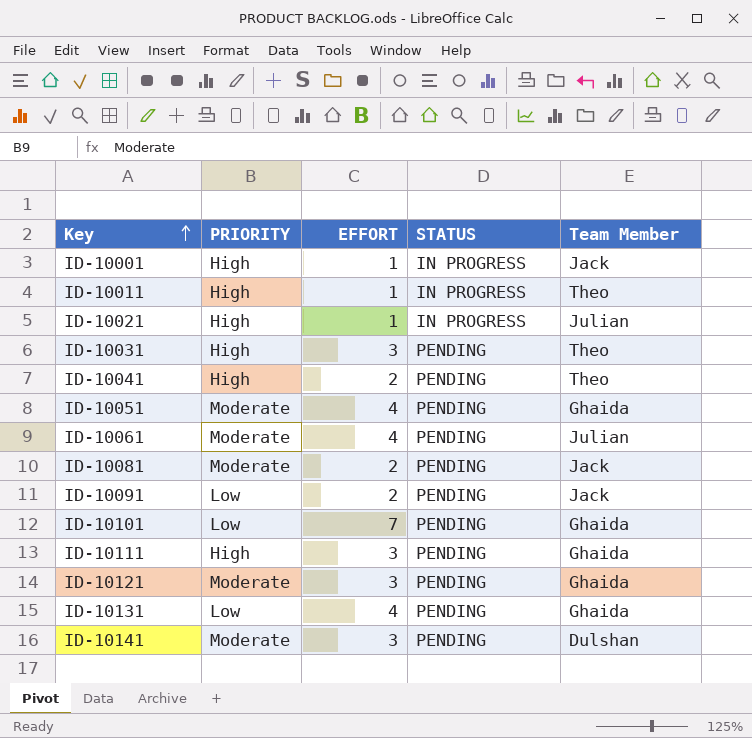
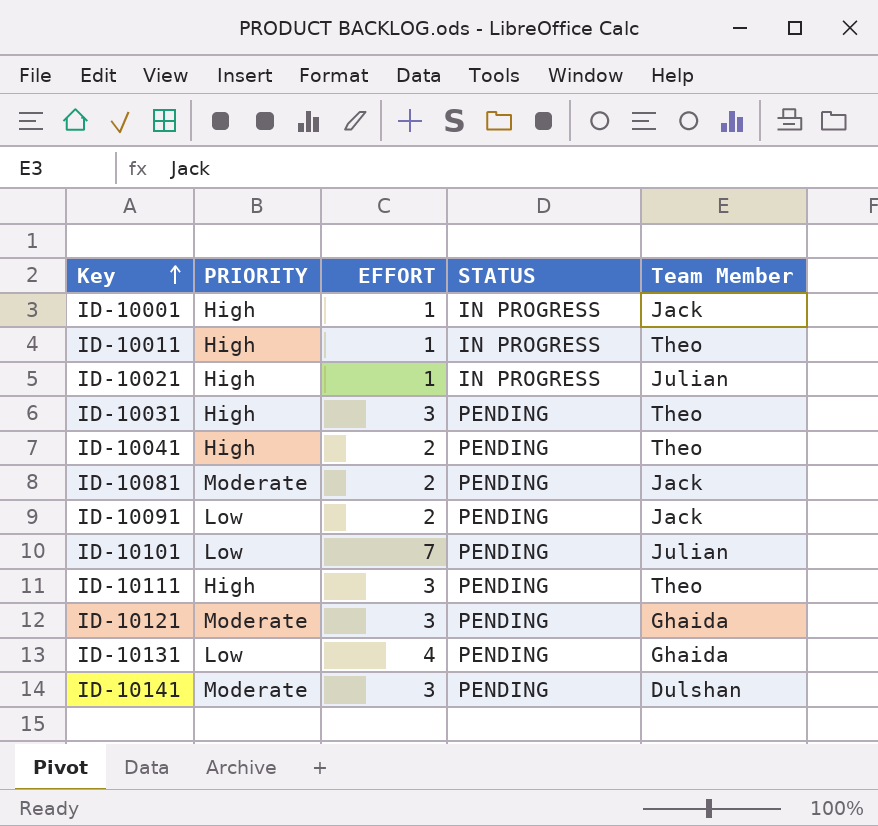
row ID-10051: Moderate | 4 | PENDING | Ghaida -> none
row ID-10061: Moderate | 4 | PENDING | Julian -> none
ID-10101 | Team Member: Ghaida -> Julian
ID-10111 | Team Member: Ghaida -> Theo

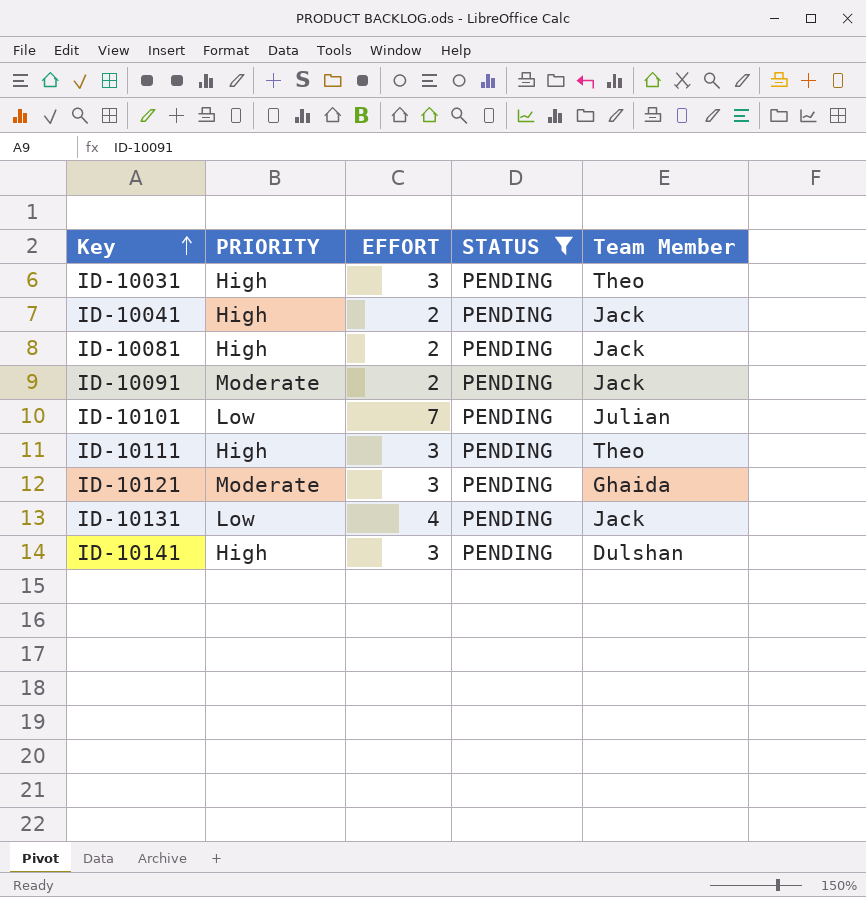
filter: none -> STATUS = PENDING
ID-10041 | Team Member: Theo -> Jack
ID-10081 | PRIORITY: Moderate -> High
ID-10091 | PRIORITY: Low -> Moderate
ID-10131 | Team Member: Ghaida -> Jack
ID-10141 | PRIORITY: Moderate -> High

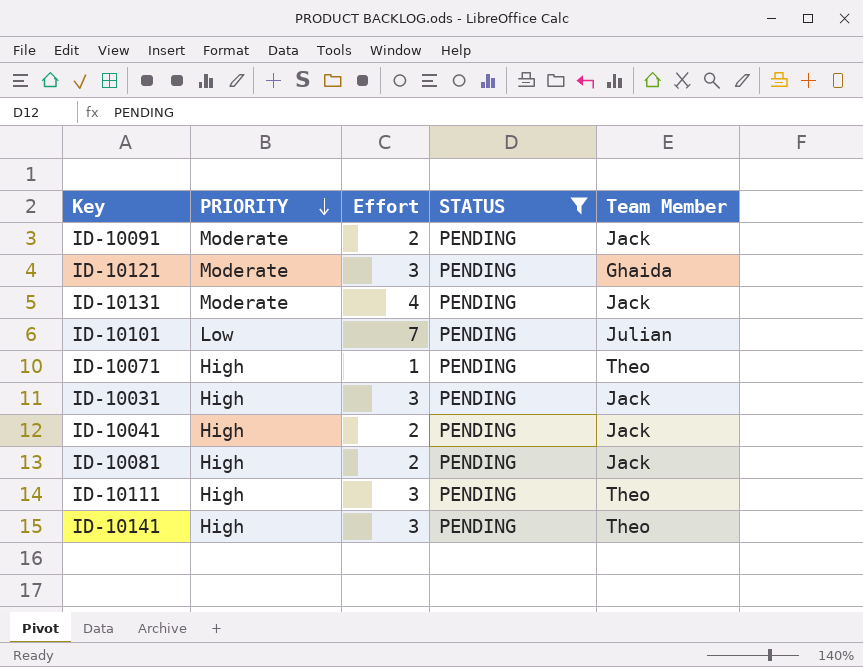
row order: Key ascending -> PRIORITY descending
column name: EFFORT -> Effort
ID-10131 | PRIORITY: Low -> Moderate
row ID-10071: none -> High | 1 | PENDING | Theo
ID-10031 | Team Member: Theo -> Jack
ID-10141 | Team Member: Dulshan -> Theo

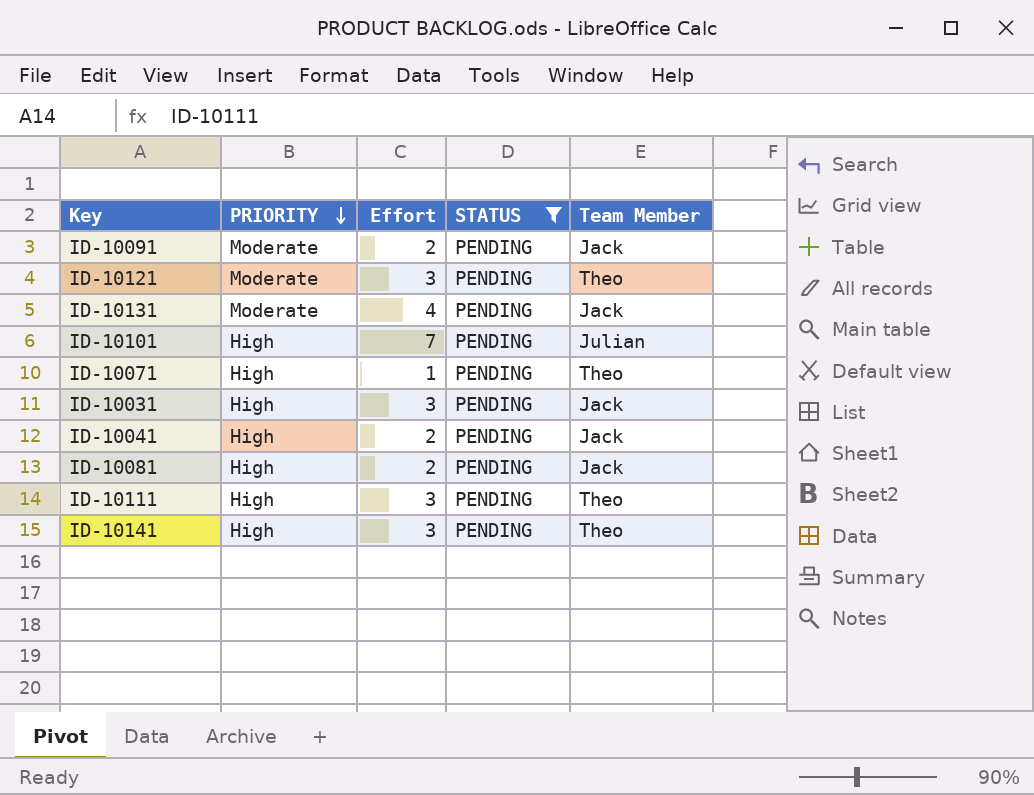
ID-10121 | Team Member: Ghaida -> Theo
ID-10101 | PRIORITY: Low -> High

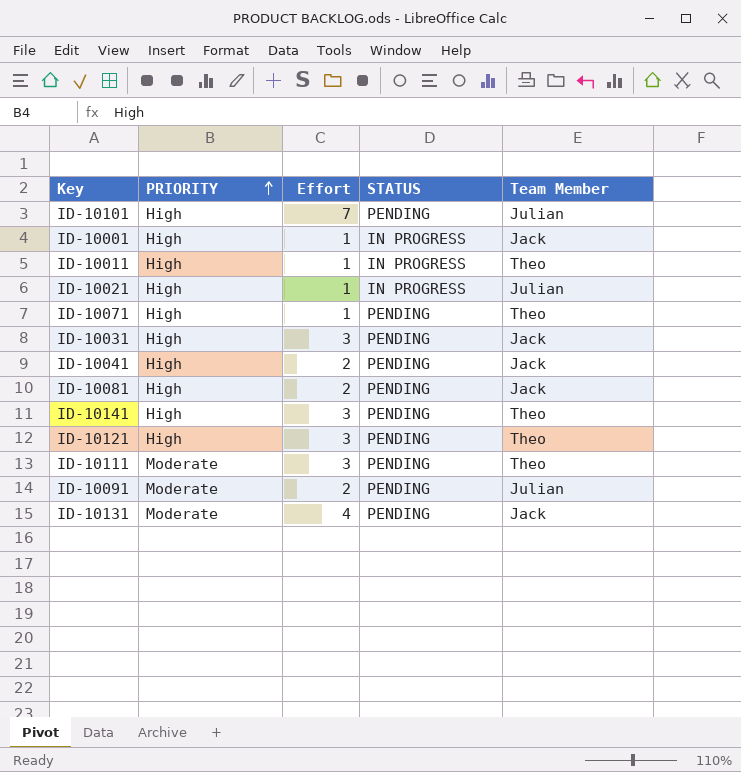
filter: STATUS = PENDING -> none
row order: PRIORITY descending -> PRIORITY ascending
ID-10121 | PRIORITY: Moderate -> High
ID-10111 | PRIORITY: High -> Moderate
ID-10091 | Team Member: Jack -> Julian

